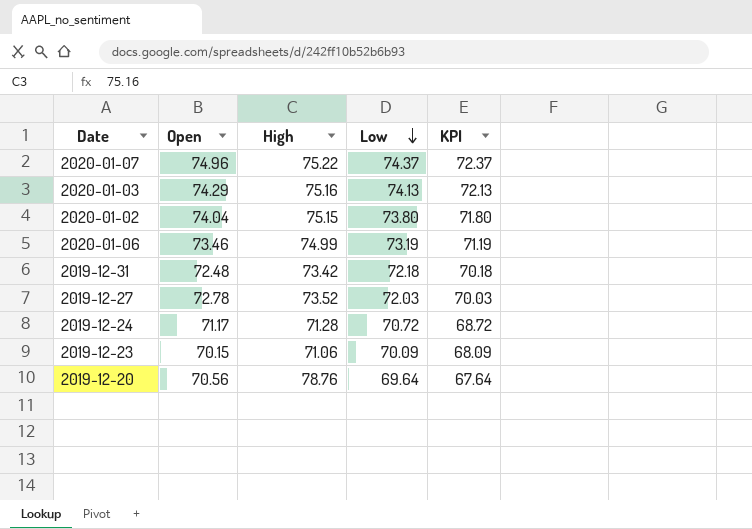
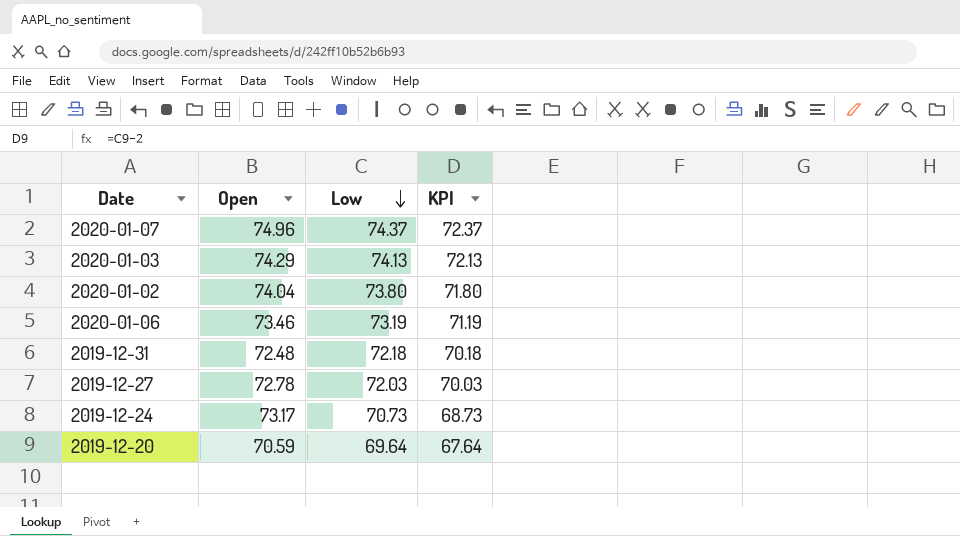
column High | position: 3 -> none
row 2019-12-23: 70.15 | 71.06 | 70.09 | 68.09 -> none
2019-12-24 | Open: 71.17 -> 73.17
2019-12-24 | Low: 70.72 -> 70.73
2019-12-24 | KPI: 68.72 -> 68.73
2019-12-20 | Open: 70.56 -> 70.59

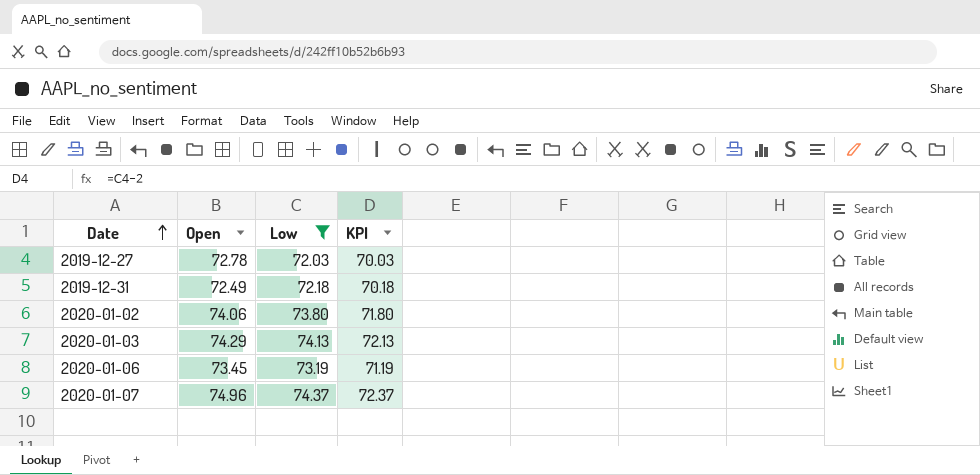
filter: none -> Low >= 72.03
row order: Low descending -> Date ascending
2019-12-31 | Open: 72.48 -> 72.49
2020-01-02 | Open: 74.04 -> 74.06
2020-01-06 | Open: 73.46 -> 73.45

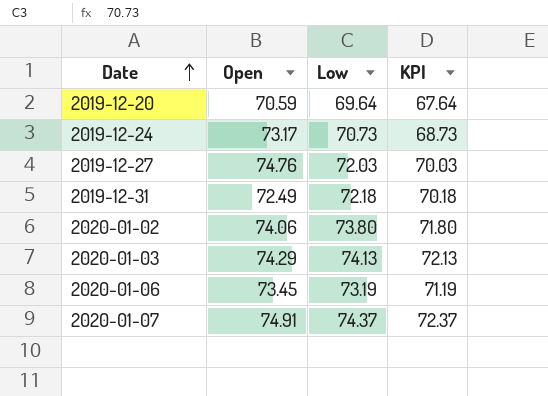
filter: Low >= 72.03 -> none
2019-12-27 | Open: 72.78 -> 74.76
2020-01-07 | Open: 74.96 -> 74.91

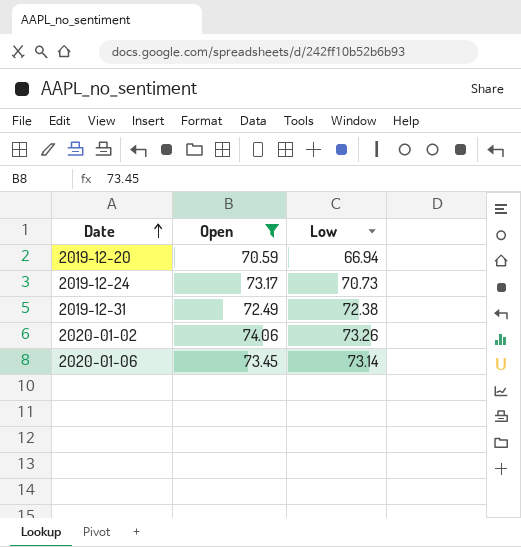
filter: none -> Open <= 74.06
column KPI | formula: [Low] - 2 -> none
2019-12-20 | Low: 69.64 -> 66.94
2019-12-31 | Low: 72.18 -> 72.38
2020-01-02 | Low: 73.80 -> 73.26
2020-01-06 | Low: 73.19 -> 73.14

